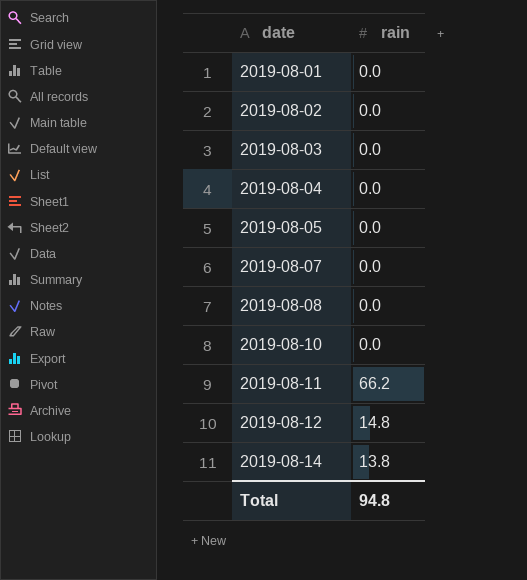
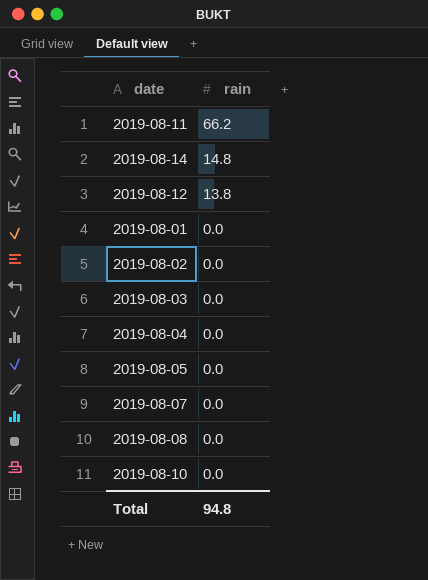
row order: date ascending -> rain descending
2019-08-14 | rain: 13.8 -> 14.8
2019-08-12 | rain: 14.8 -> 13.8

